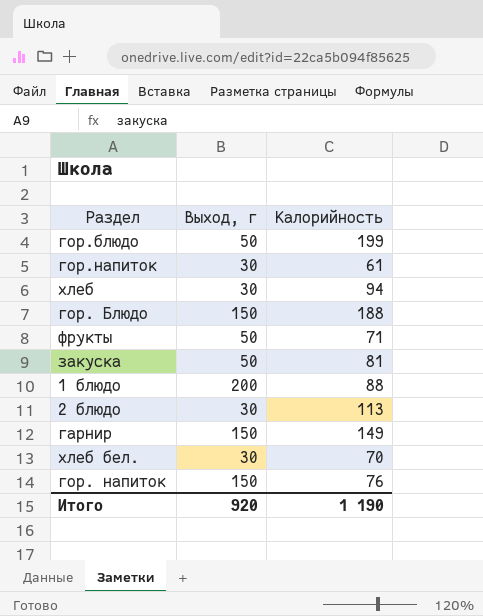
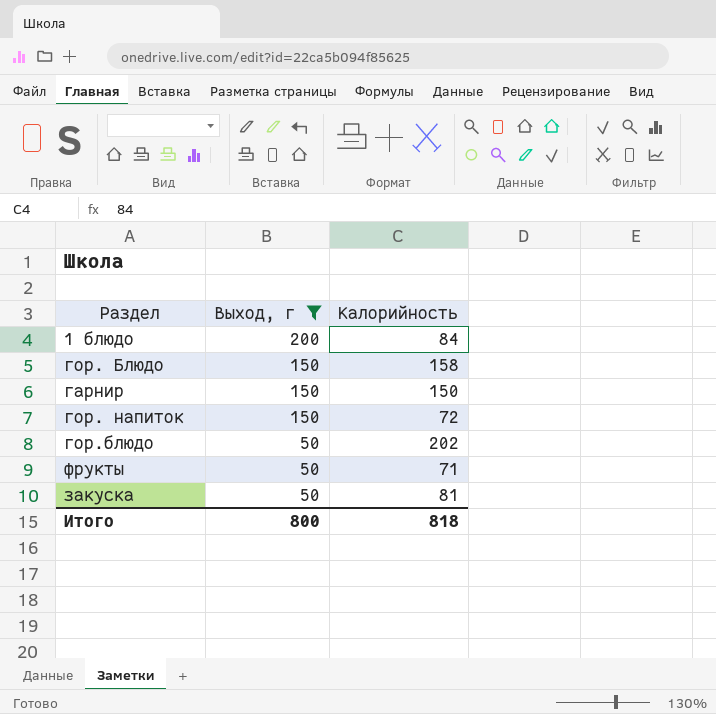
filter: none -> Выход, г != 30
row order: none -> Выход, г descending
1 блюдо | Калорийность: 88 -> 84
гор. Блюдо | Калорийность: 188 -> 158
гарнир | Калорийность: 149 -> 150
гор. напиток | Калорийность: 76 -> 72
гор.блюдо | Калорийность: 199 -> 202
Итого | Выход, г: 920 -> 800
Итого | Калорийность: 1 190 -> 818

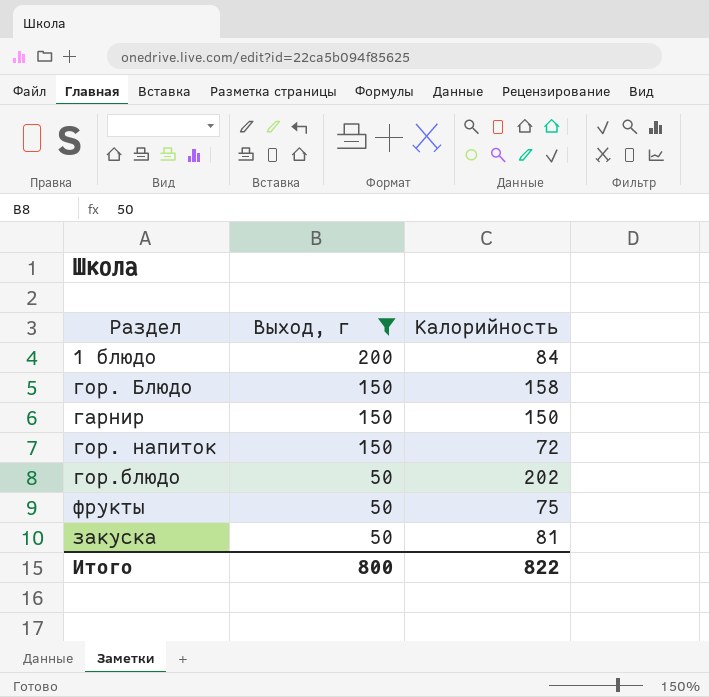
фрукты | Калорийность: 71 -> 75
Итого | Калорийность: 818 -> 822

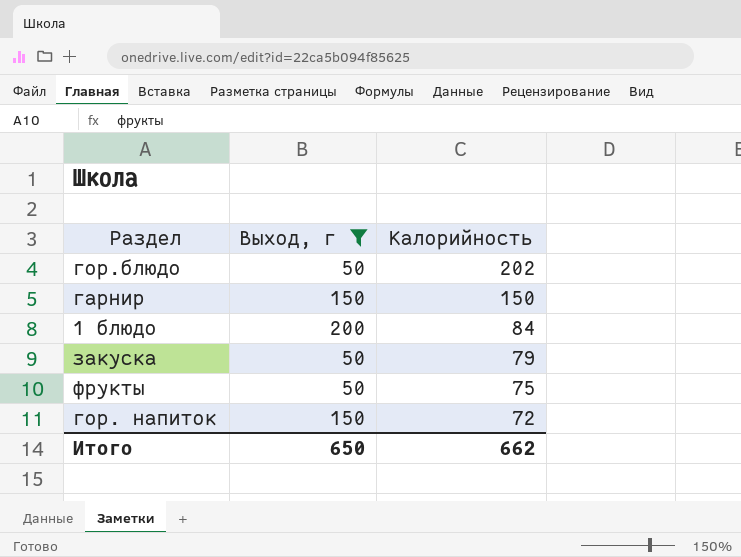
row order: Выход, г descending -> Калорийность descending
row гор. Блюдо: 150 | 158 -> none
закуска | Калорийность: 81 -> 79
Итого | Выход, г: 800 -> 650
Итого | Калорийность: 822 -> 662

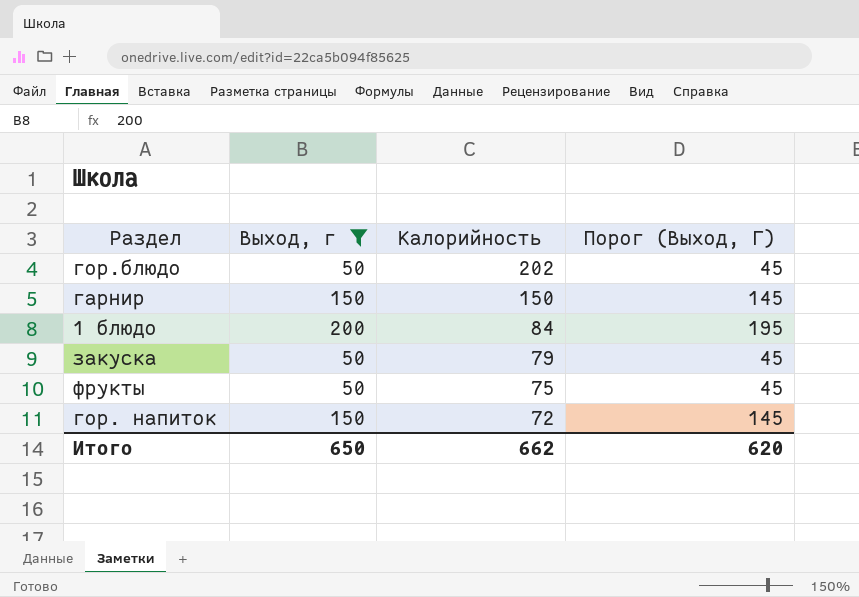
column Порог (Выход, Г) | formula: none -> [Выход, г] - 5

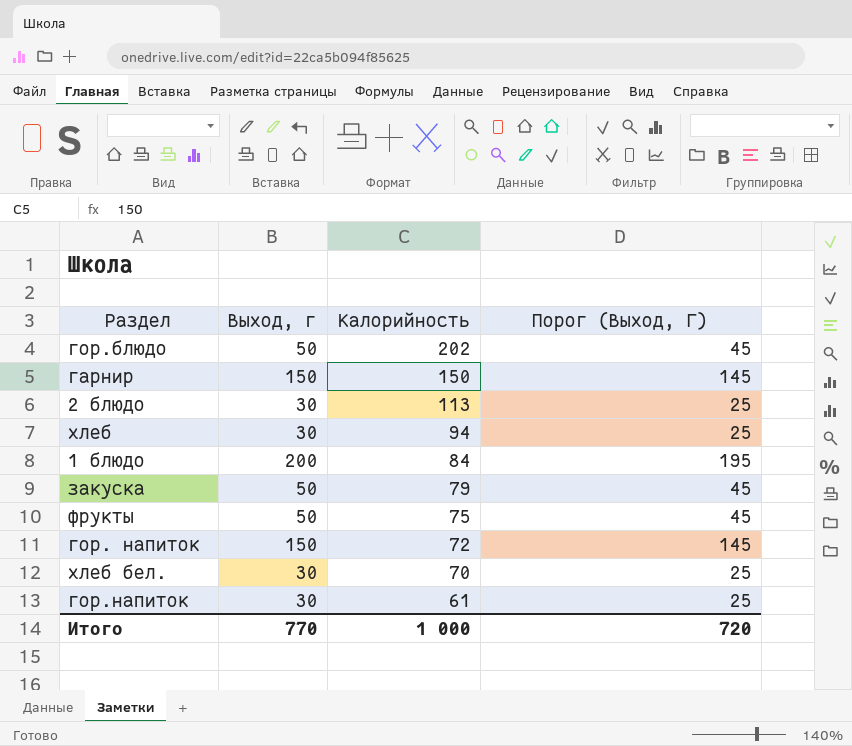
filter: Выход, г != 30 -> none
Итого | Выход, г: 650 -> 770
Итого | Калорийность: 662 -> 1 000
Итого | Порог (Выход, Г): 620 -> 720

